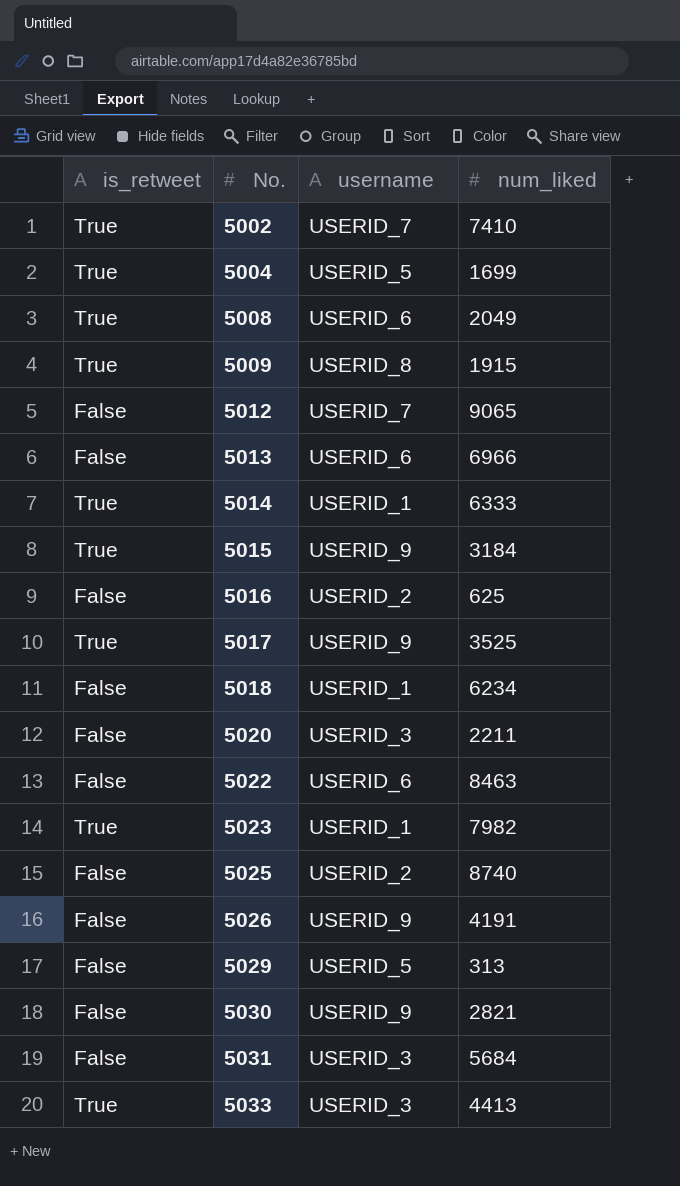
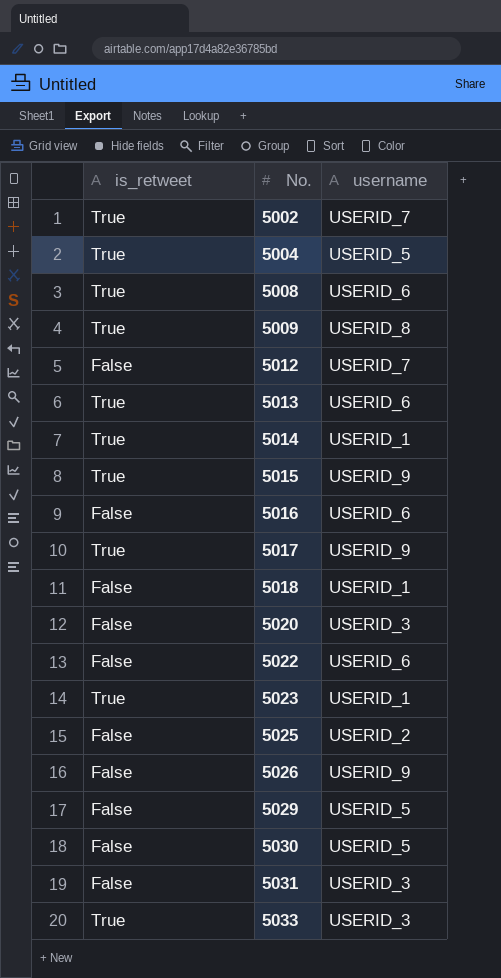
column num_liked | position: 4 -> none
5013 | is_retweet: False -> True
5016 | username: USERID_2 -> USERID_6
5030 | username: USERID_9 -> USERID_5

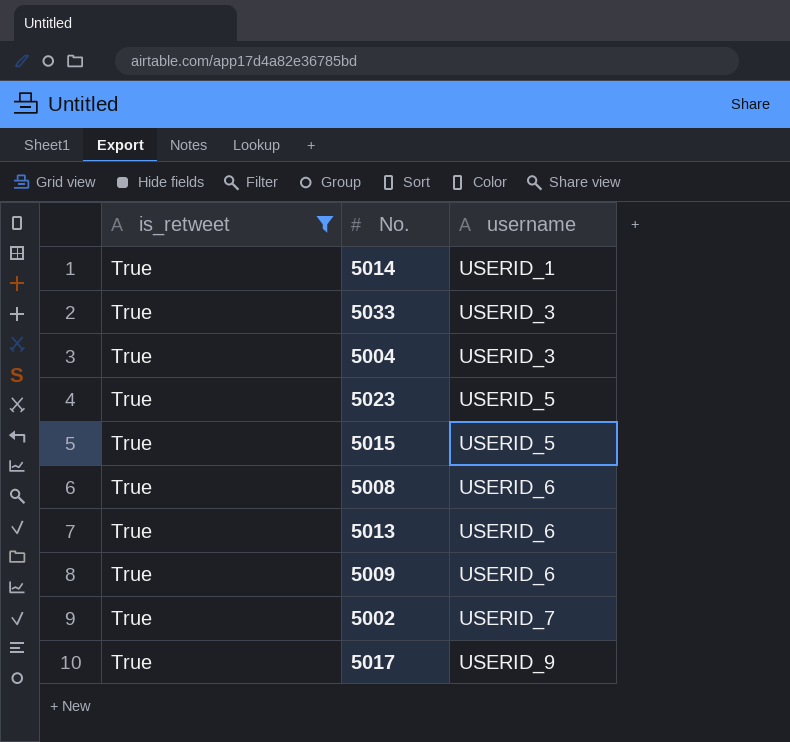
filter: none -> is_retweet = True
row order: No. ascending -> username ascending
5004 | username: USERID_5 -> USERID_3
5023 | username: USERID_1 -> USERID_5
5015 | username: USERID_9 -> USERID_5
5009 | username: USERID_8 -> USERID_6

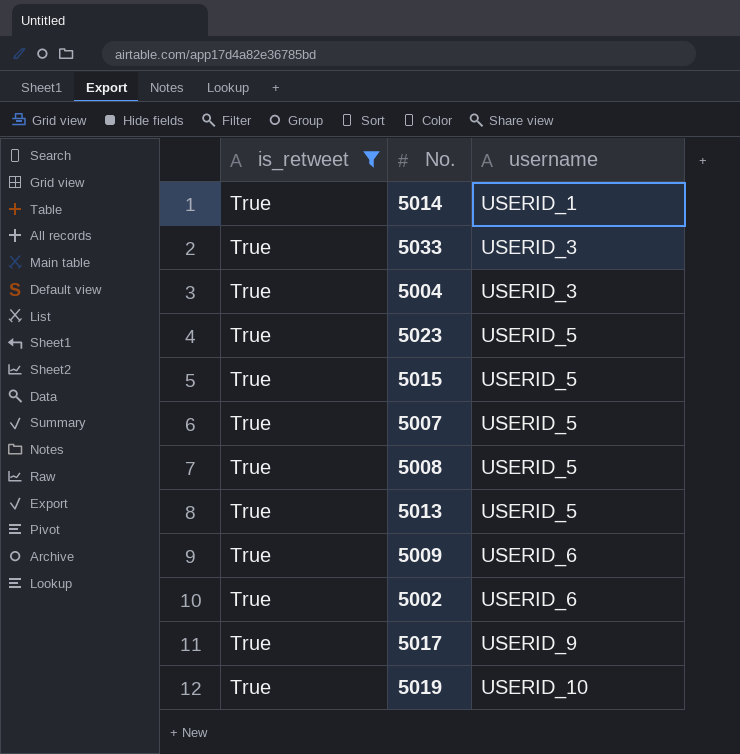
row 5007: none -> True | USERID_5
5008 | username: USERID_6 -> USERID_5
5013 | username: USERID_6 -> USERID_5
5002 | username: USERID_7 -> USERID_6
row 5019: none -> True | USERID_10

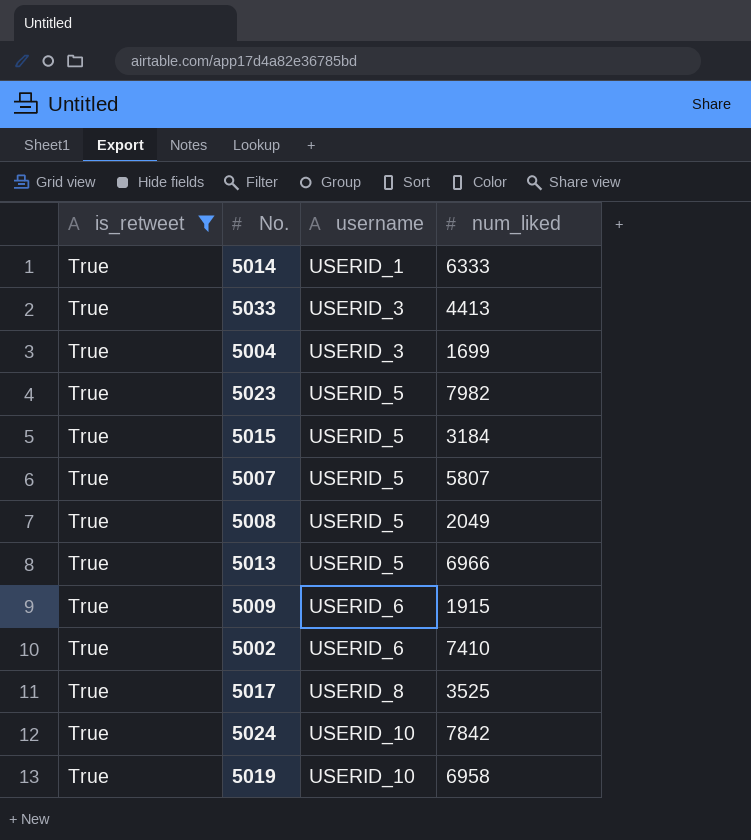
column num_liked | position: none -> 4
5017 | username: USERID_9 -> USERID_8
row 5024: none -> True | USERID_10 | 7842

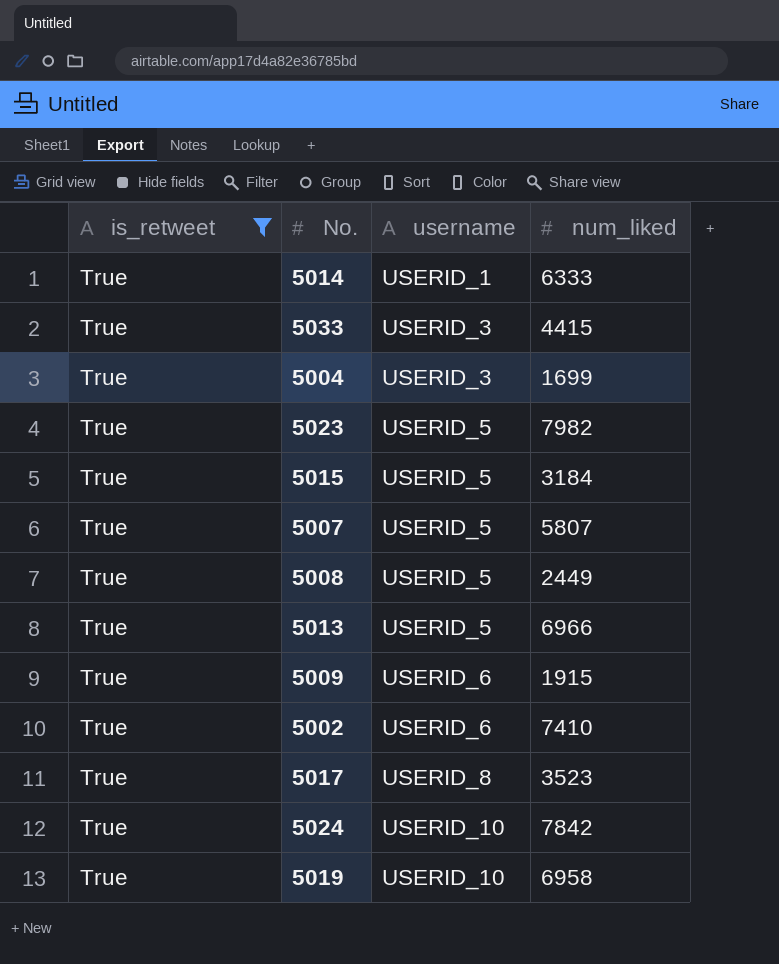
5033 | num_liked: 4413 -> 4415
5008 | num_liked: 2049 -> 2449
5017 | num_liked: 3525 -> 3523

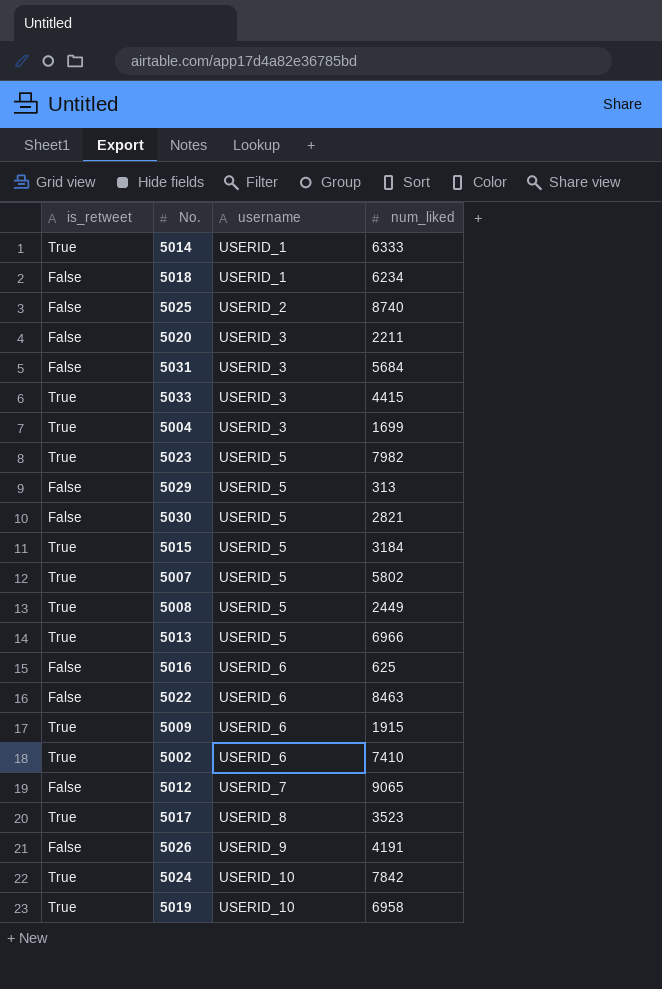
filter: is_retweet = True -> none
5007 | num_liked: 5807 -> 5802

